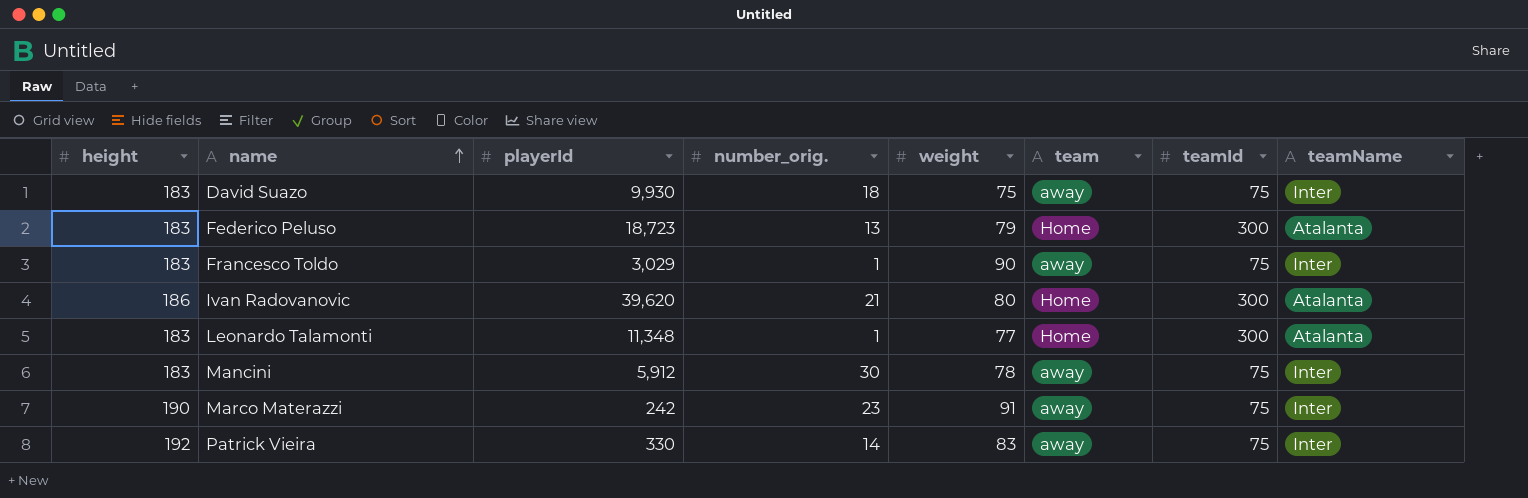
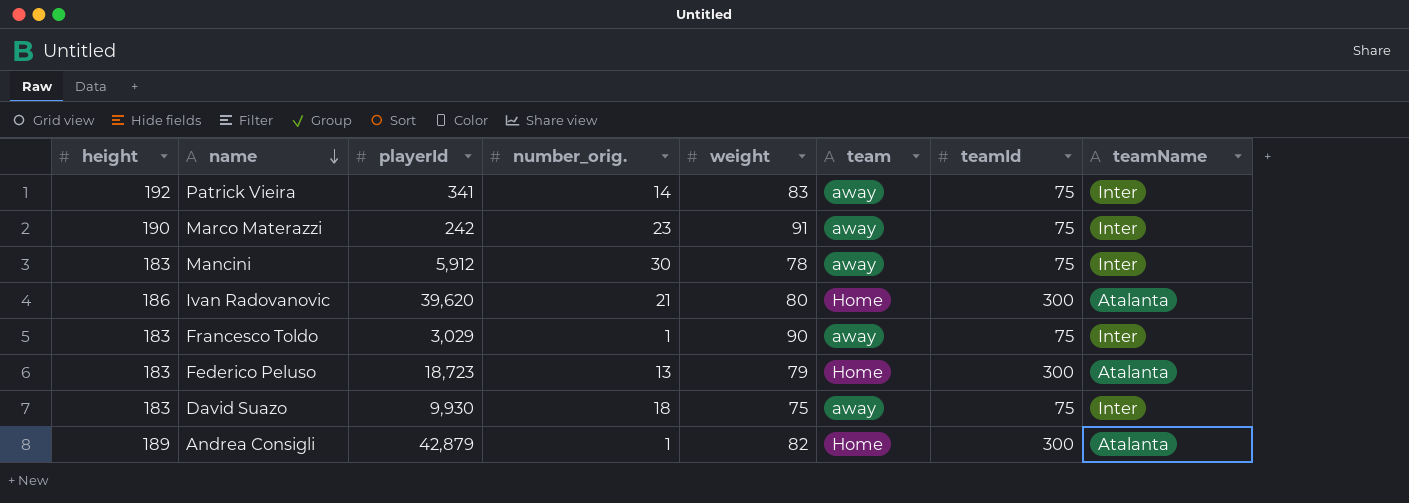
row order: name ascending -> name descending
row Leonardo Talamonti: 183 | 11,348 | 1 | 77 | Home | 300 | Atalanta -> none
Patrick Vieira | playerId: 330 -> 341
row Andrea Consigli: none -> 189 | 42,879 | 1 | 82 | Home | 300 | Atalanta

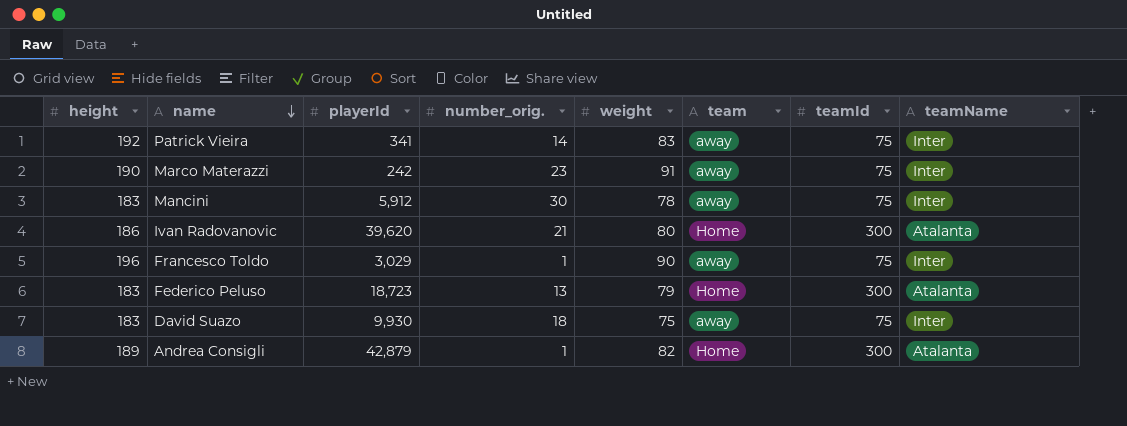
Francesco Toldo | height: 183 -> 196

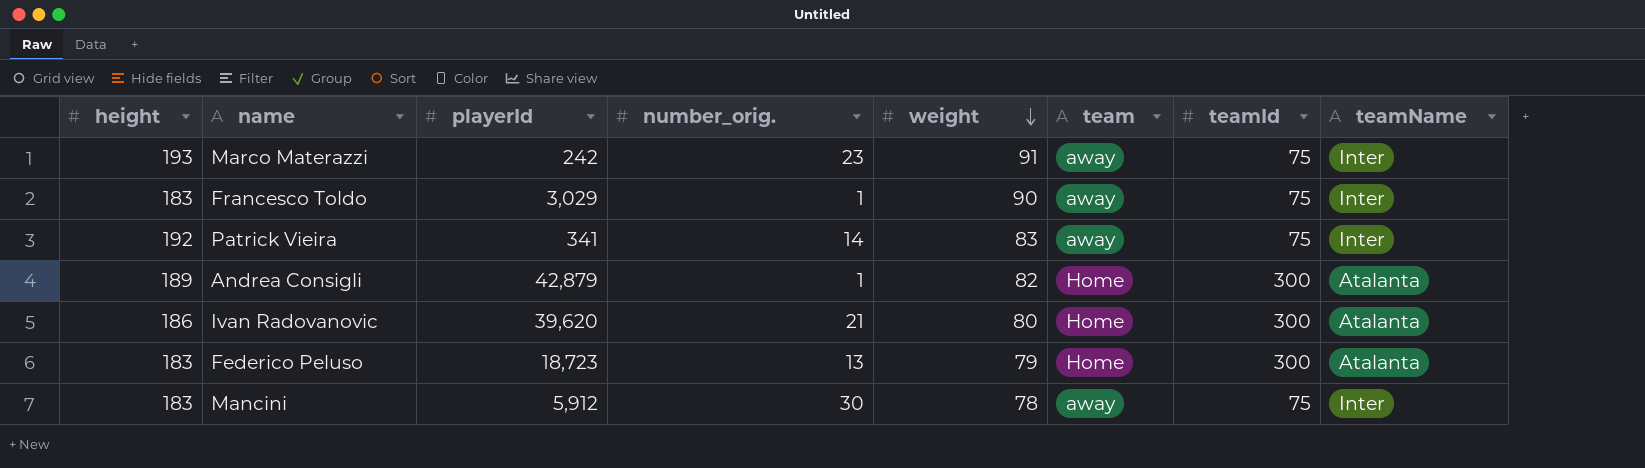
row order: name descending -> weight descending
row David Suazo: 183 | 9,930 | 18 | 75 | away | 75 | Inter -> none
Marco Materazzi | height: 190 -> 193
Francesco Toldo | height: 196 -> 183

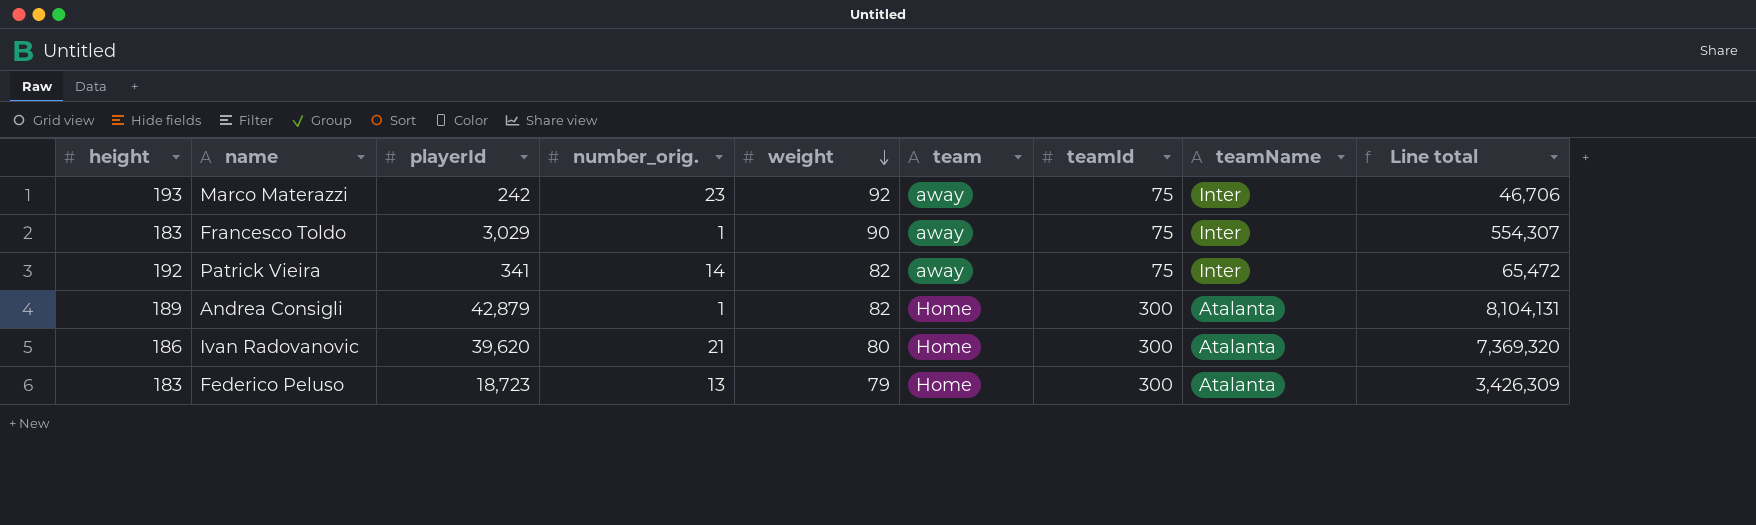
column Line total | formula: none -> [height] * [playerId]
row Mancini: 183 | 5,912 | 30 | 78 | away | 75 | Inter -> none
Marco Materazzi | weight: 91 -> 92
Patrick Vieira | weight: 83 -> 82

